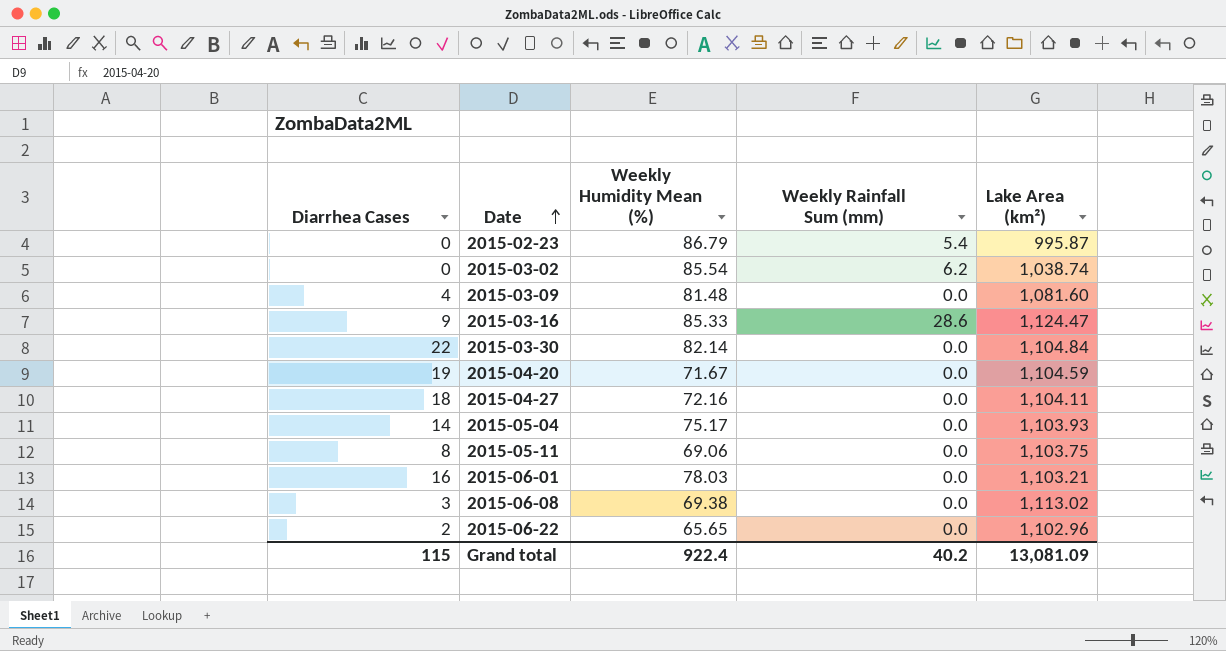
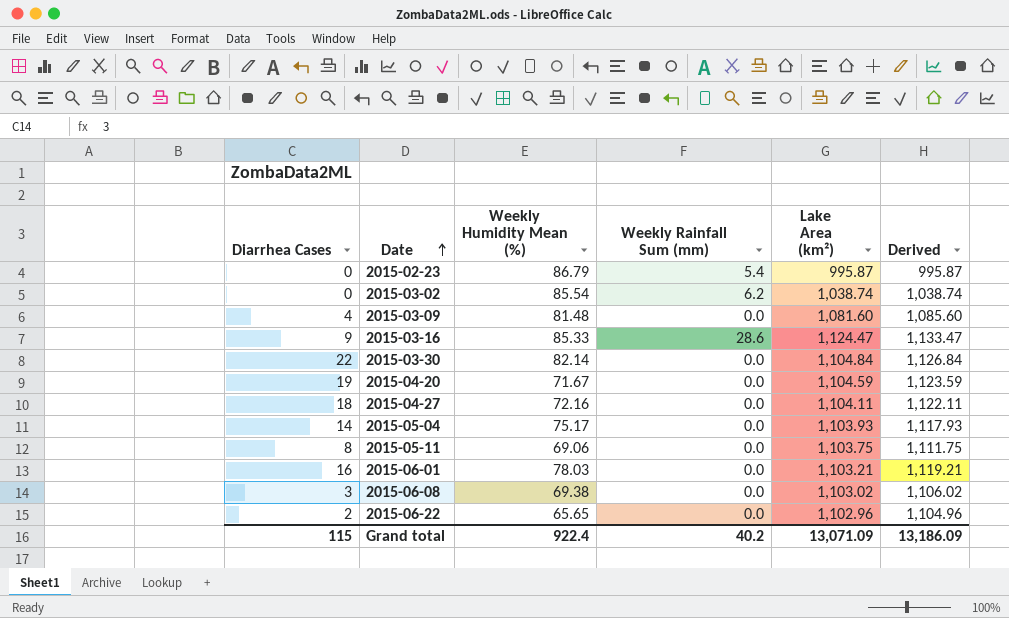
column Derived | formula: none -> [Diarrhea Cases] + [Lake Area (km²)]
2015-06-08 | Lake Area (km²): 1,113.02 -> 1,103.02
Grand total | Lake Area (km²): 13,081.09 -> 13,071.09

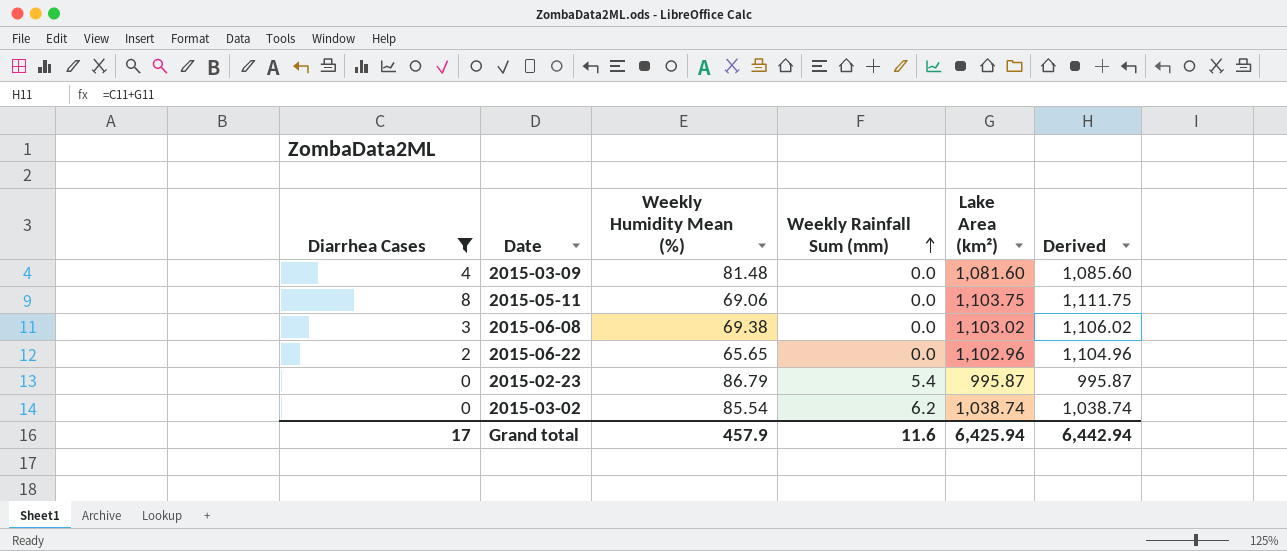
filter: none -> Diarrhea Cases <= 8
row order: Date ascending -> Weekly Rainfall Sum (mm) ascending
Grand total | Diarrhea Cases: 115 -> 17
Grand total | Weekly Humidity Mean (%): 922.4 -> 457.9
Grand total | Weekly Rainfall Sum (mm): 40.2 -> 11.6
Grand total | Lake Area (km²): 13,071.09 -> 6,425.94
Grand total | Derived: 13,186.09 -> 6,442.94

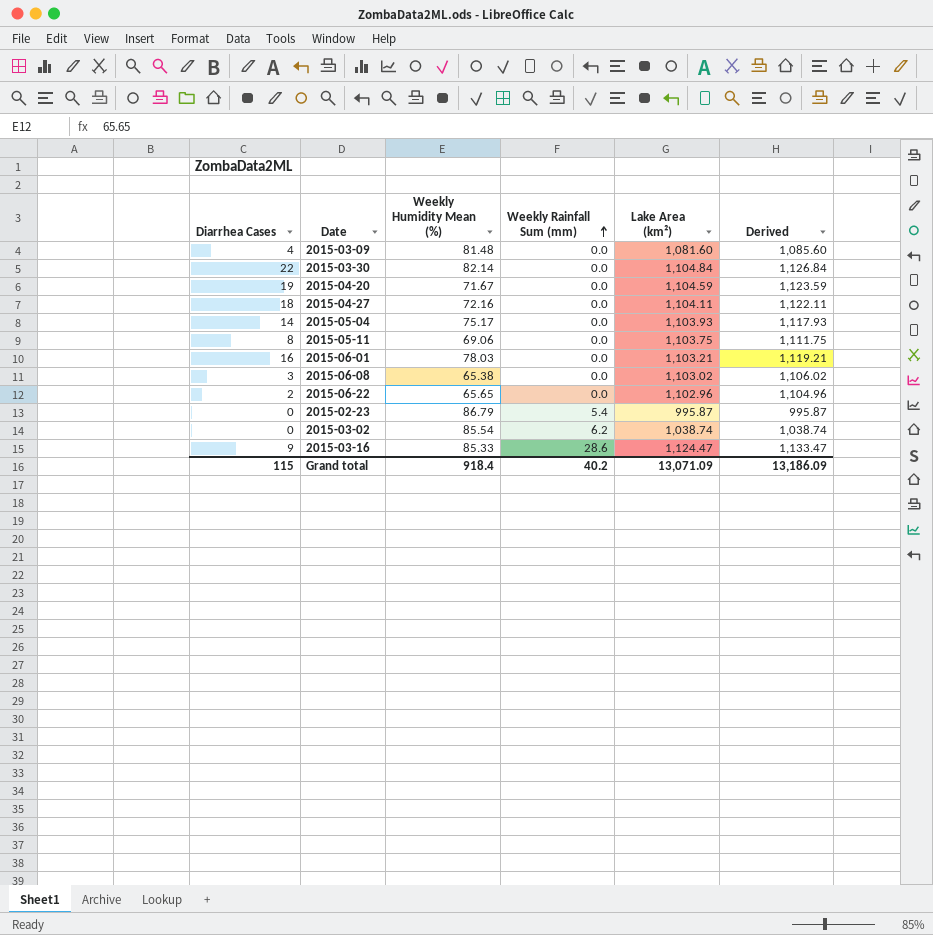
filter: Diarrhea Cases <= 8 -> none
2015-06-08 | Weekly Humidity Mean (%): 69.38 -> 65.38
Grand total | Diarrhea Cases: 17 -> 115
Grand total | Weekly Humidity Mean (%): 457.9 -> 918.4
Grand total | Weekly Rainfall Sum (mm): 11.6 -> 40.2
Grand total | Lake Area (km²): 6,425.94 -> 13,071.09
Grand total | Derived: 6,442.94 -> 13,186.09

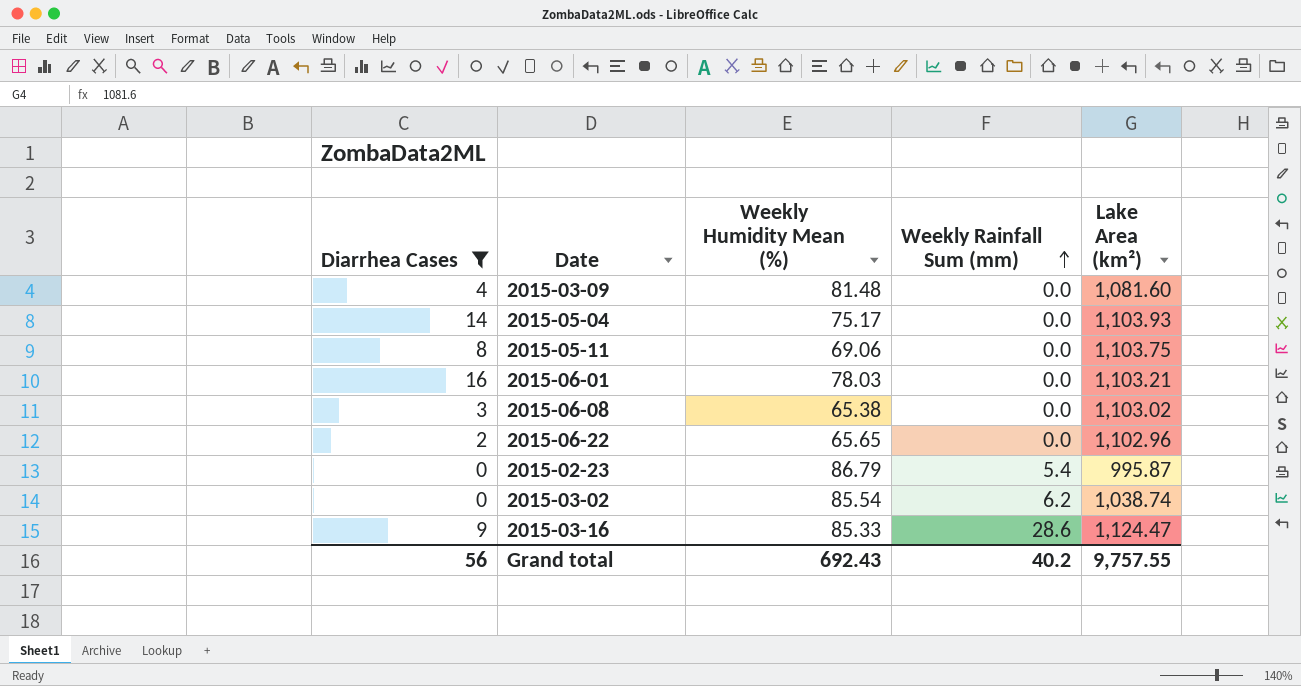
filter: none -> Diarrhea Cases <= 16
column Derived | formula: [Diarrhea Cases] + [Lake Area (km²)] -> none
Grand total | Diarrhea Cases: 115 -> 56
Grand total | Weekly Humidity Mean (%): 918.4 -> 692.43
Grand total | Lake Area (km²): 13,071.09 -> 9,757.55

